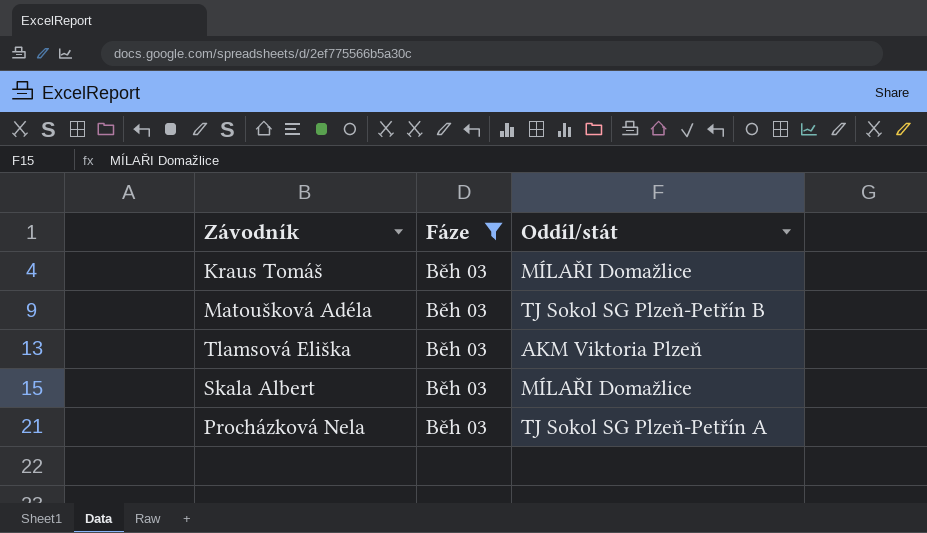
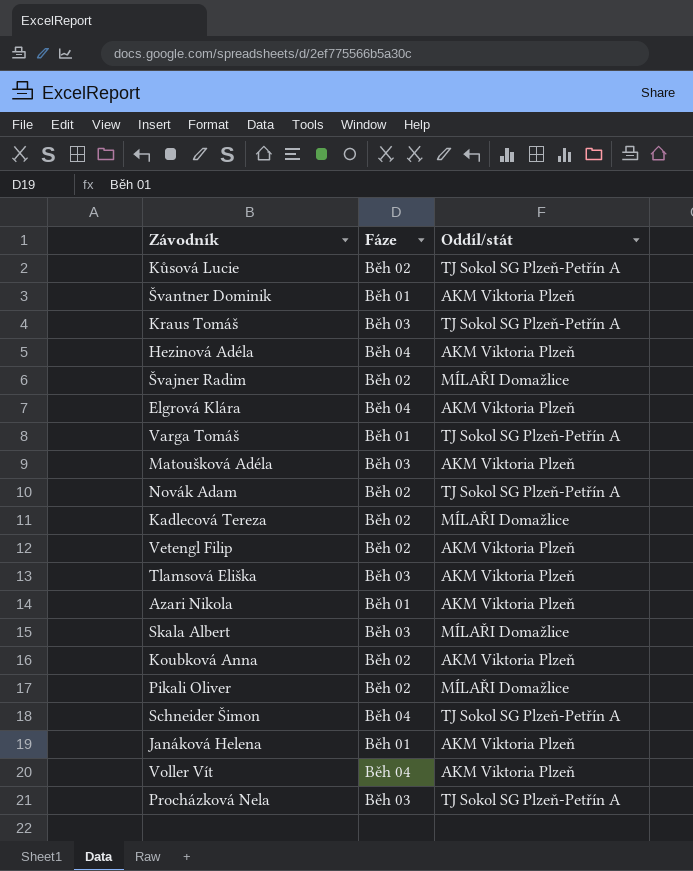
filter: Fáze = Běh 03 -> none
Kraus Tomáš | Oddíl/stát: MÍLAŘI Domažlice -> TJ Sokol SG Plzeň-Petřín A
Matoušková Adéla | Oddíl/stát: TJ Sokol SG Plzeň-Petřín B -> AKM Viktoria Plzeň

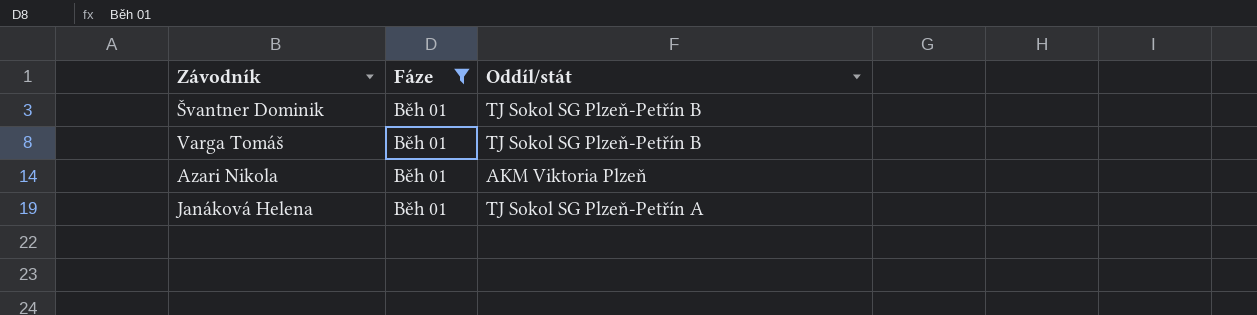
filter: none -> Fáze = Běh 01
Švantner Dominik | Oddíl/stát: AKM Viktoria Plzeň -> TJ Sokol SG Plzeň-Petřín B
Varga Tomáš | Oddíl/stát: TJ Sokol SG Plzeň-Petřín A -> TJ Sokol SG Plzeň-Petřín B
Janáková Helena | Oddíl/stát: AKM Viktoria Plzeň -> TJ Sokol SG Plzeň-Petřín A

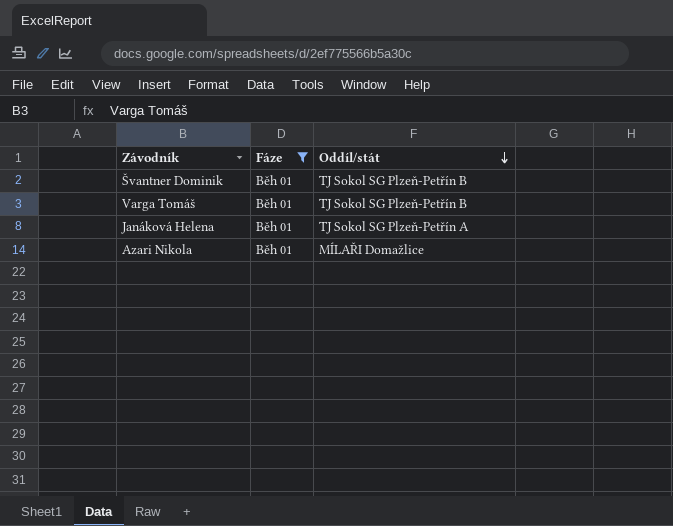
row order: none -> Oddíl/stát descending
Azari Nikola | Oddíl/stát: AKM Viktoria Plzeň -> MÍLAŘI Domažlice

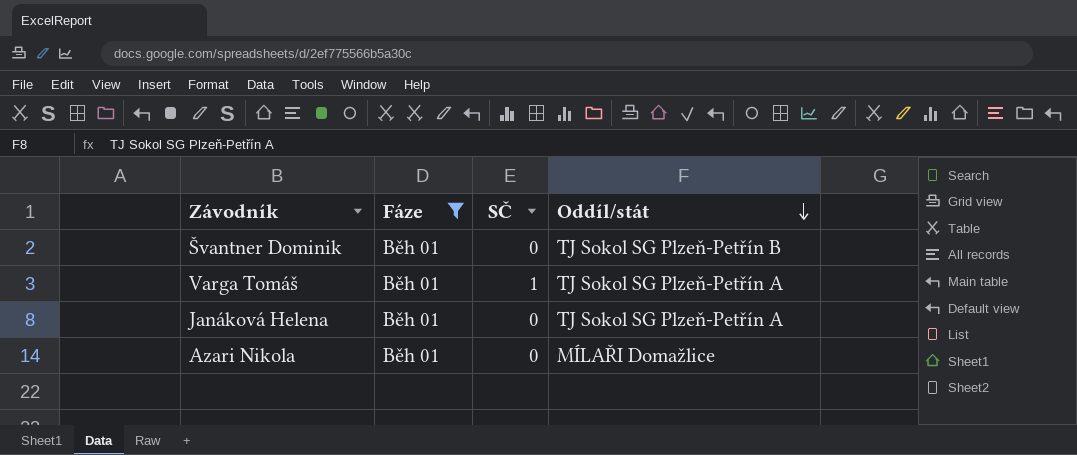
column SČ | position: none -> 3
Varga Tomáš | Oddíl/stát: TJ Sokol SG Plzeň-Petřín B -> TJ Sokol SG Plzeň-Petřín A

